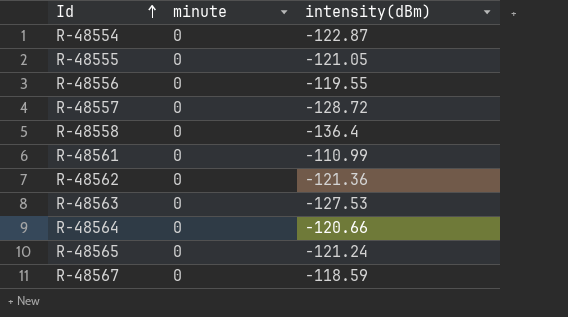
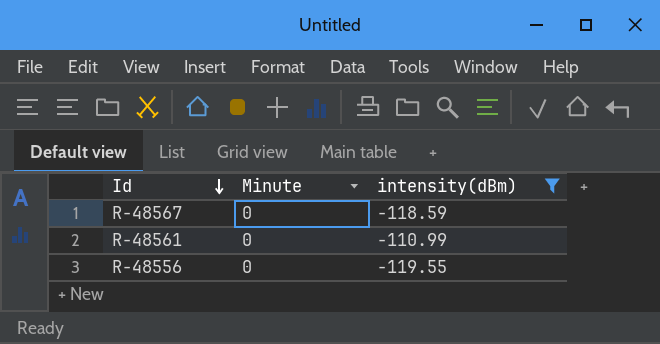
filter: none -> intensity(dBm) >= -119.55
row order: Id ascending -> Id descending
column name: minute -> Minute

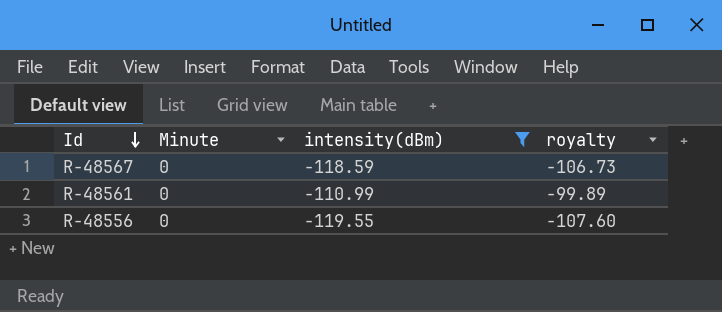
column royalty | formula: none -> [intensity(dBm)] * 0.9

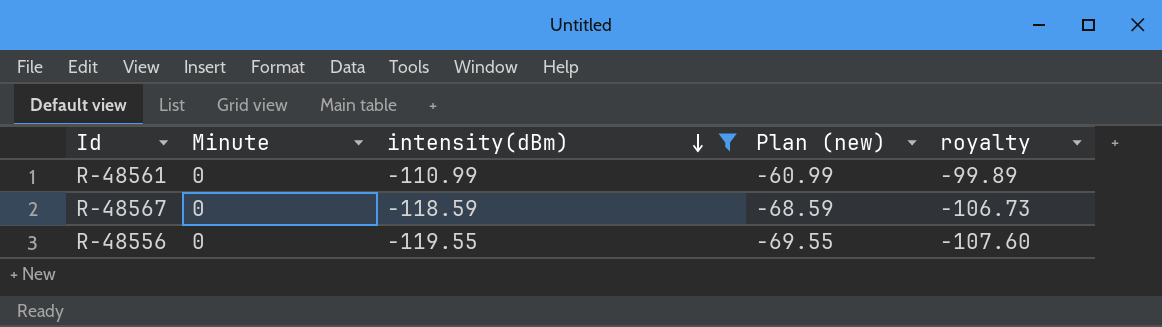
row order: Id descending -> intensity(dBm) descending
column Plan (new) | formula: none -> [intensity(dBm)] + 50

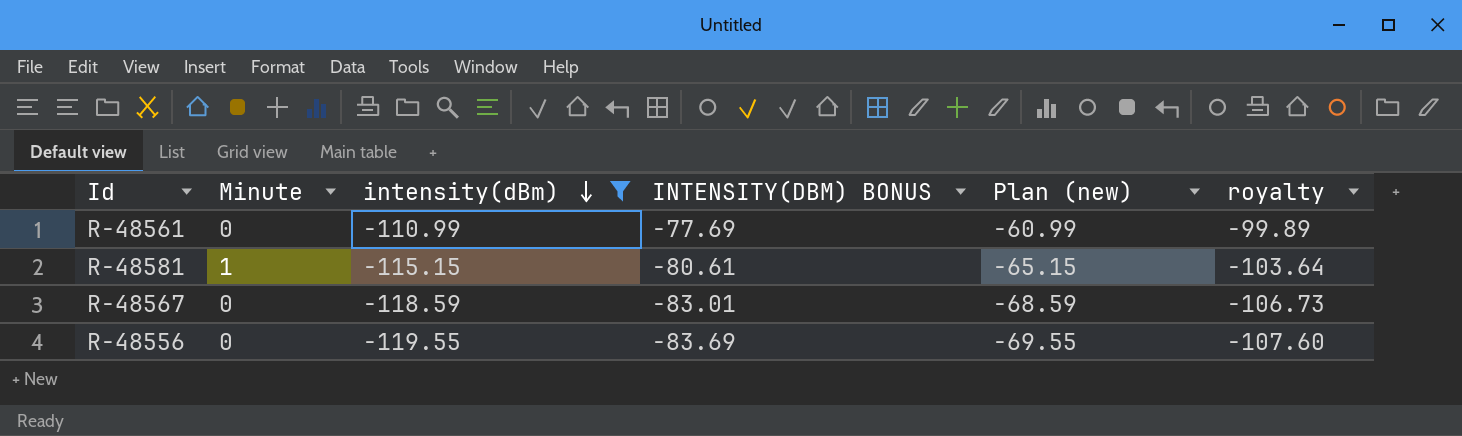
column INTENSITY(DBM) BONUS | formula: none -> [intensity(dBm)] * 0.7
row R-48581: none -> 1 | -115.15 | -80.61 | -65.15 | -103.64

